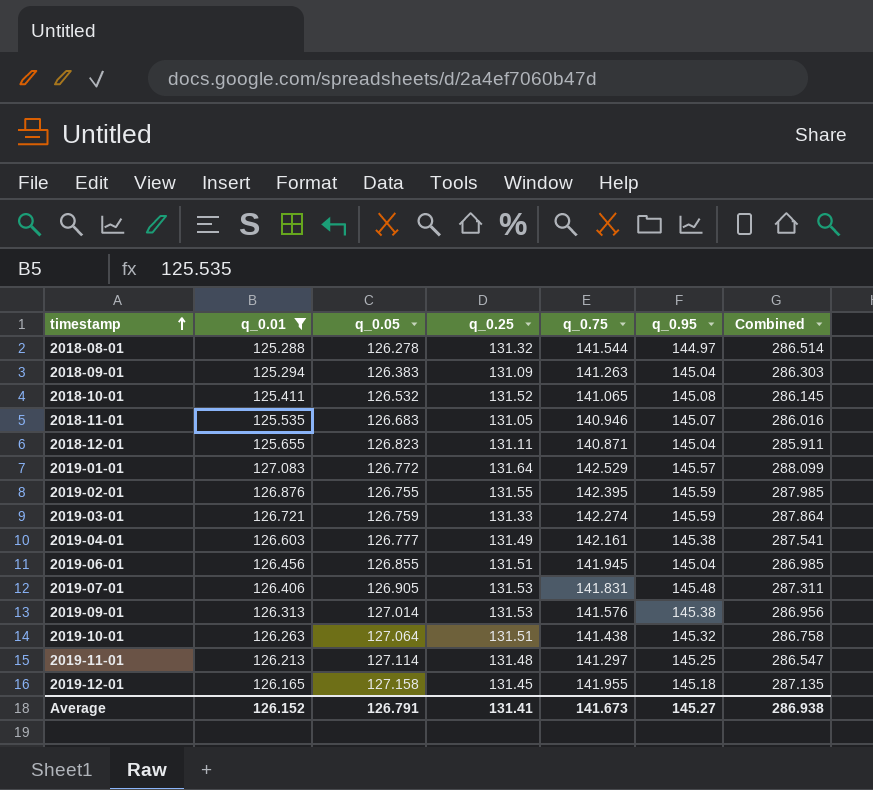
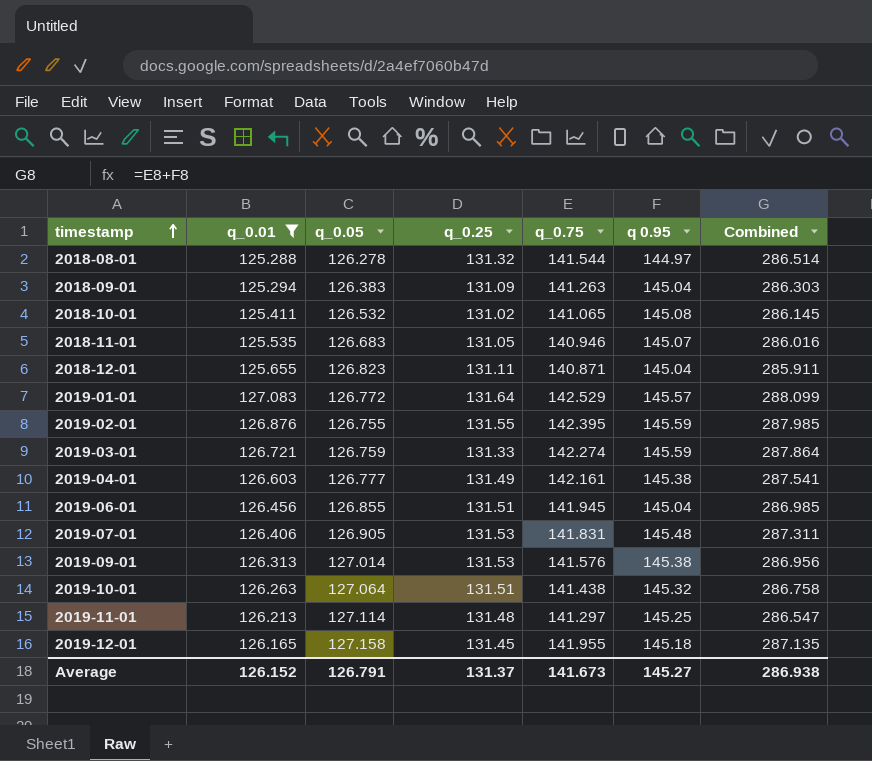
column name: q_0.95 -> q 0.95
2018-10-01 | q_0.25: 131.52 -> 131.02
Average | q_0.25: 131.41 -> 131.37

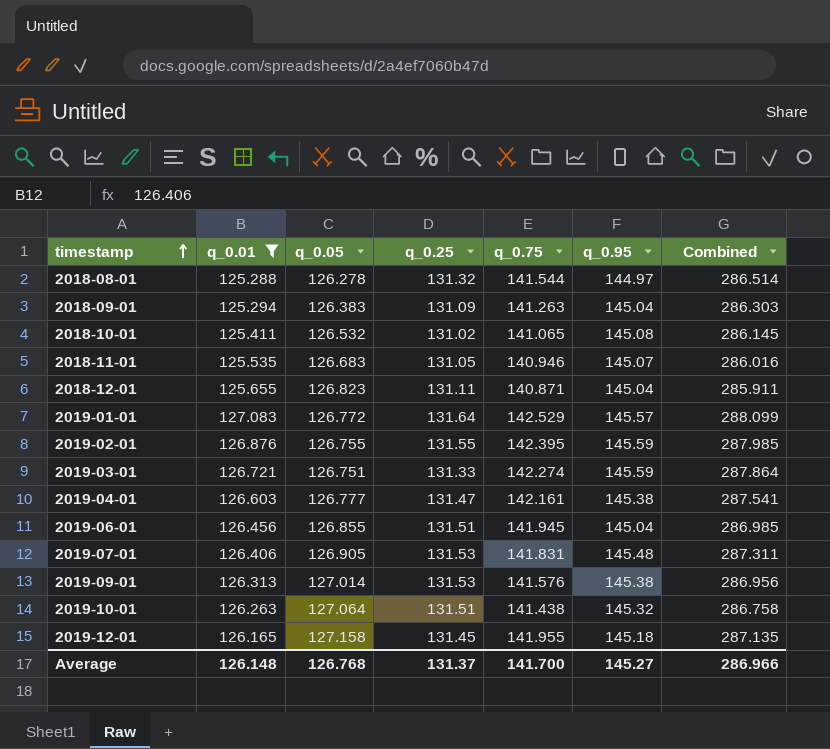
column name: q 0.95 -> q_0.95
row 2019-11-01: 126.213 | 127.114 | 131.48 | 141.297 | 145.25 | 286.547 -> none
2019-03-01 | q_0.05: 126.759 -> 126.751
2019-04-01 | q_0.25: 131.49 -> 131.47
Average | q_0.01: 126.152 -> 126.148
Average | q_0.05: 126.791 -> 126.768
Average | q_0.75: 141.673 -> 141.700
Average | Combined: 286.938 -> 286.966

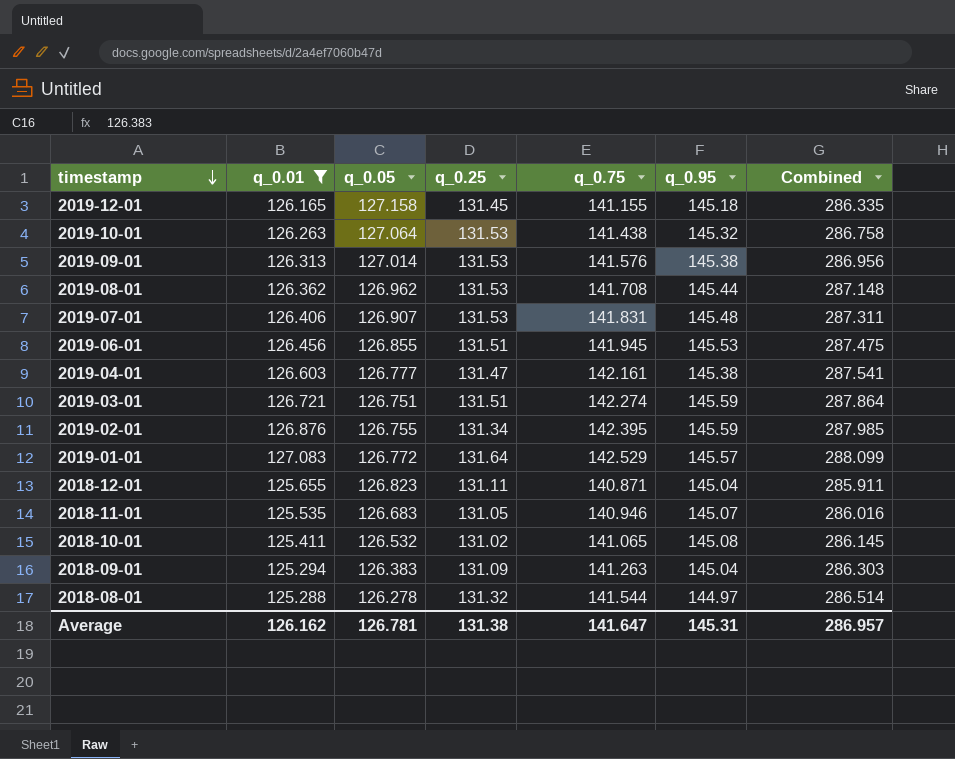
row order: timestamp ascending -> timestamp descending
2019-12-01 | q_0.75: 141.955 -> 141.155
2019-12-01 | Combined: 287.135 -> 286.335
2019-10-01 | q_0.25: 131.51 -> 131.53
row 2019-08-01: none -> 126.362 | 126.962 | 131.53 | 141.708 | 145.44 | 287.148
2019-07-01 | q_0.05: 126.905 -> 126.907
2019-06-01 | q_0.95: 145.04 -> 145.53
2019-06-01 | Combined: 286.985 -> 287.475
2019-03-01 | q_0.25: 131.33 -> 131.51
2019-02-01 | q_0.25: 131.55 -> 131.34
Average | q_0.01: 126.148 -> 126.162
Average | q_0.05: 126.768 -> 126.781
Average | q_0.25: 131.37 -> 131.38
Average | q_0.75: 141.700 -> 141.647
Average | q_0.95: 145.27 -> 145.31
Average | Combined: 286.966 -> 286.957

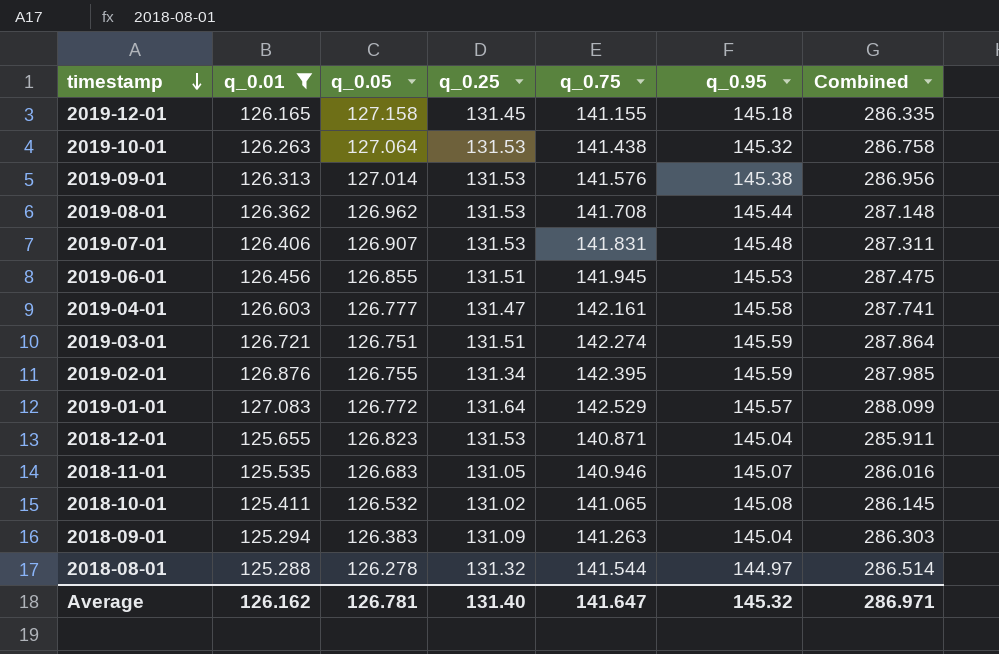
2019-04-01 | q_0.95: 145.38 -> 145.58
2019-04-01 | Combined: 287.541 -> 287.741
2018-12-01 | q_0.25: 131.11 -> 131.53
Average | q_0.25: 131.38 -> 131.40
Average | q_0.95: 145.31 -> 145.32
Average | Combined: 286.957 -> 286.971

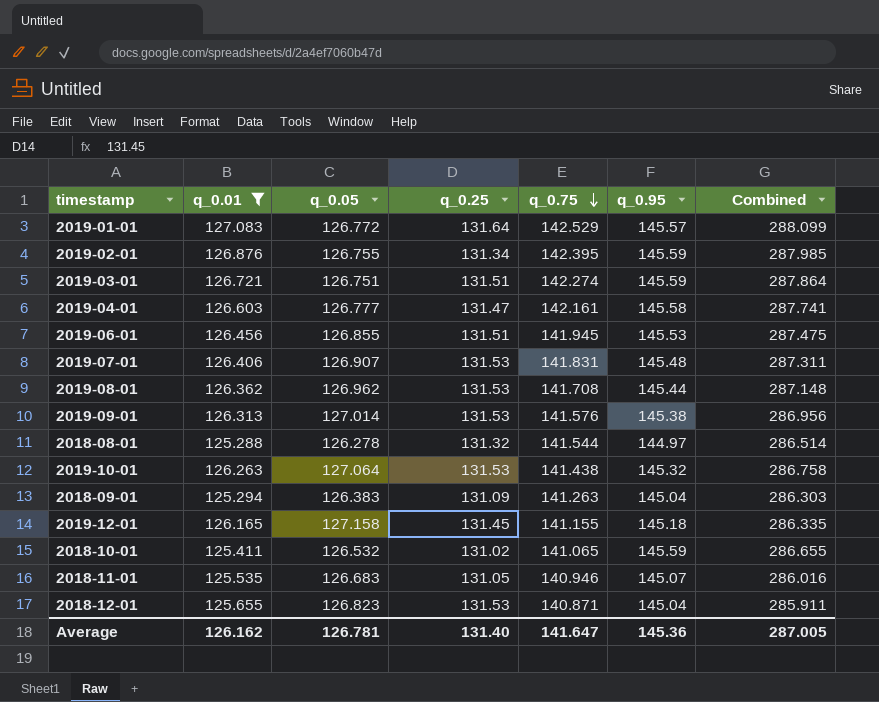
row order: timestamp descending -> q_0.75 descending
2018-10-01 | q_0.95: 145.08 -> 145.59
2018-10-01 | Combined: 286.145 -> 286.655
Average | q_0.95: 145.32 -> 145.36
Average | Combined: 286.971 -> 287.005

